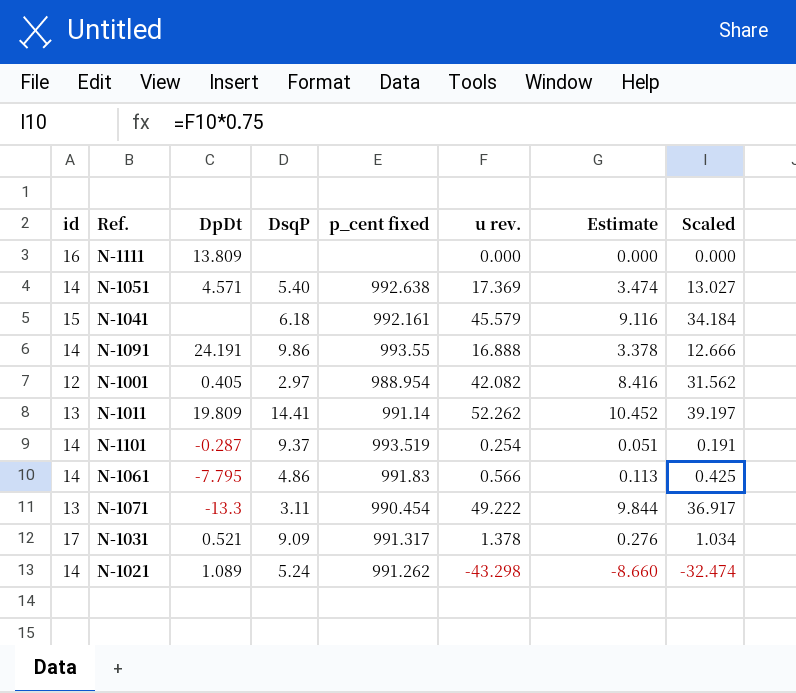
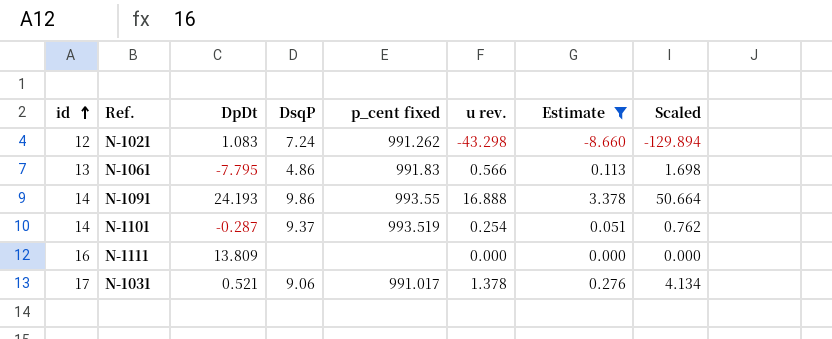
filter: none -> Estimate <= 3.378
row order: none -> id ascending
column Scaled | formula: [u rev.] * 0.75 -> [u rev.] * 3
N-1021 | id: 14 -> 12
N-1021 | DpDt: 1.089 -> 1.083
N-1021 | DsqP: 5.24 -> 7.24
N-1061 | id: 14 -> 13
N-1091 | DpDt: 24.191 -> 24.193
N-1031 | DsqP: 9.09 -> 9.06
N-1031 | p_cent fixed: 991.317 -> 991.017

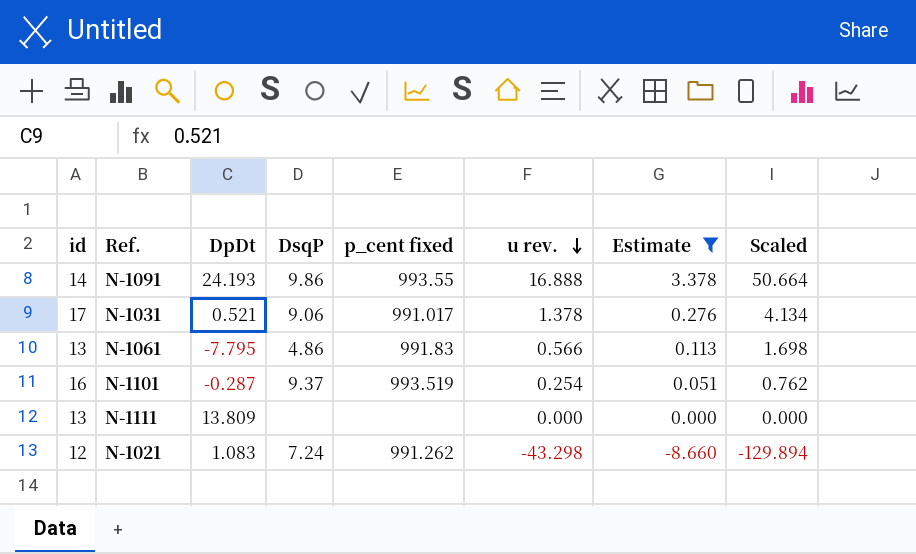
row order: id ascending -> u rev. descending
N-1101 | id: 14 -> 16
N-1111 | id: 16 -> 13

